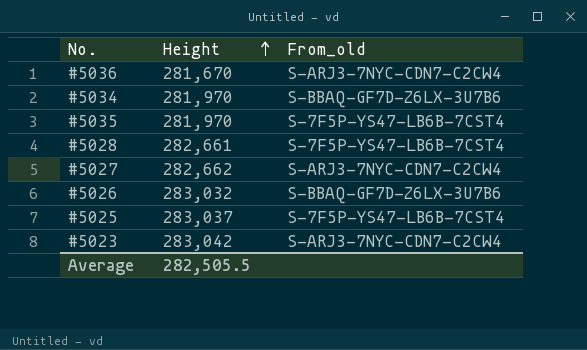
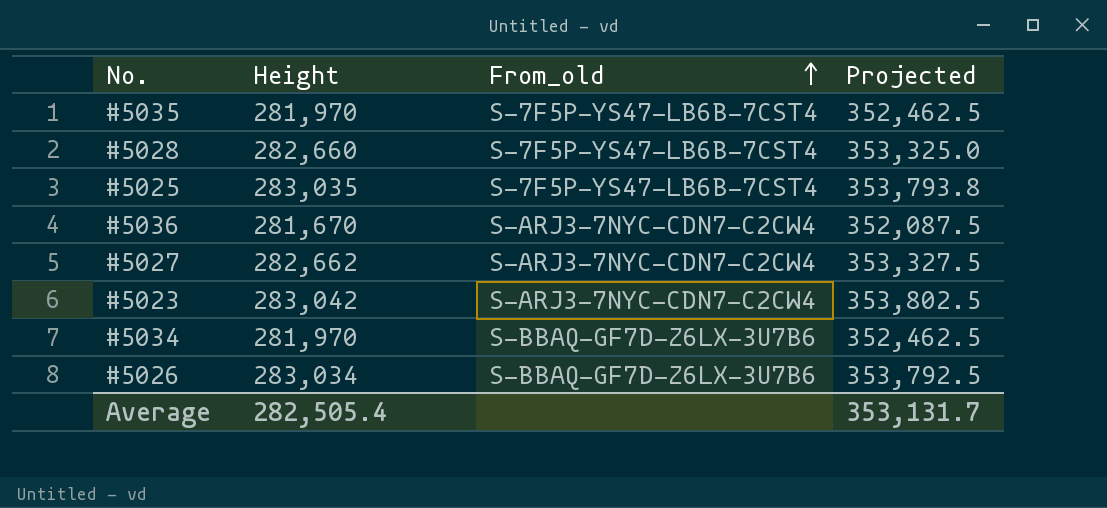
row order: Height ascending -> From_old ascending
column Projected | formula: none -> [Height] * 1.25
#5028 | Height: 282,661 -> 282,660
#5025 | Height: 283,037 -> 283,035
#5026 | Height: 283,032 -> 283,034
Average | Height: 282,505.5 -> 282,505.4

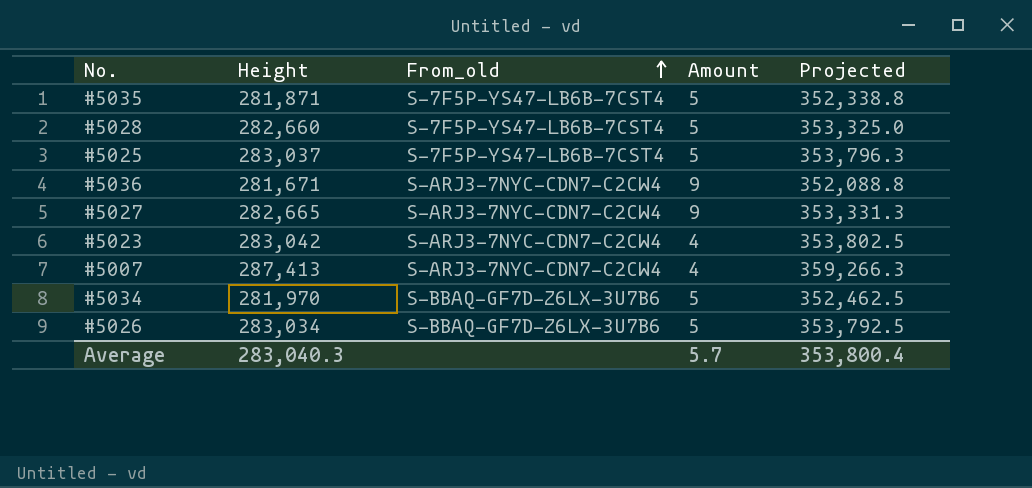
column Amount | position: none -> 4
#5035 | Height: 281,970 -> 281,871
#5035 | Projected: 352,462.5 -> 352,338.8
#5025 | Height: 283,035 -> 283,037
#5025 | Projected: 353,793.8 -> 353,796.3
#5036 | Height: 281,670 -> 281,671
#5036 | Projected: 352,087.5 -> 352,088.8
#5027 | Height: 282,662 -> 282,665
#5027 | Projected: 353,327.5 -> 353,331.3
row #5007: none -> 287,413 | S-ARJ3-7NYC-CDN7-C2CW4 | 4 | 359,266.3
Average | Height: 282,505.4 -> 283,040.3
Average | Projected: 353,131.7 -> 353,800.4

